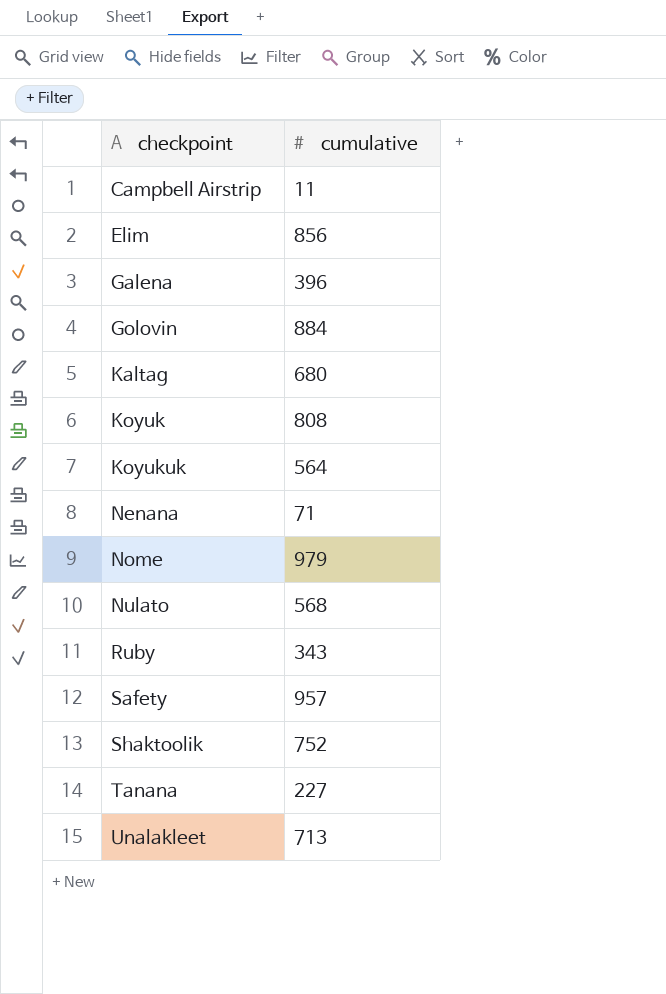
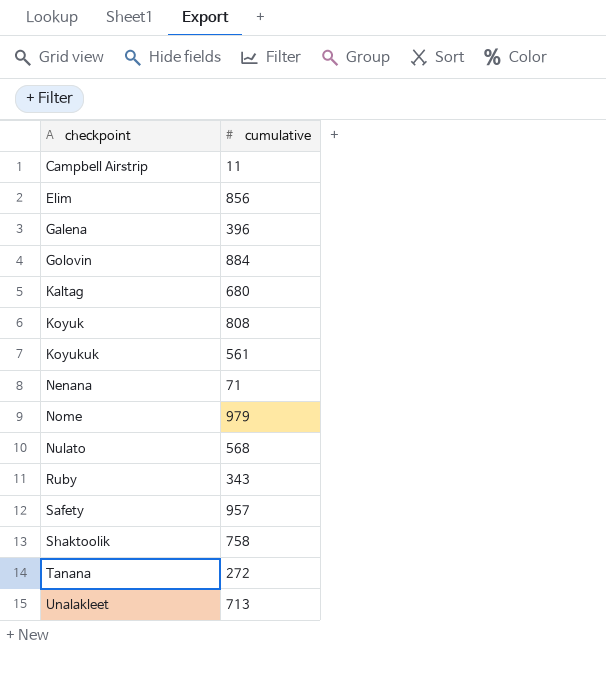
Koyukuk | cumulative: 564 -> 561
Shaktoolik | cumulative: 752 -> 758
Tanana | cumulative: 227 -> 272

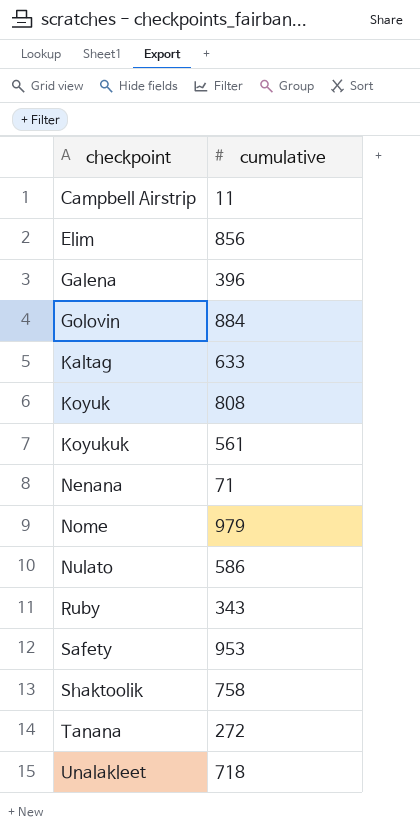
Kaltag | cumulative: 680 -> 633
Nulato | cumulative: 568 -> 586
Safety | cumulative: 957 -> 953
Unalakleet | cumulative: 713 -> 718

